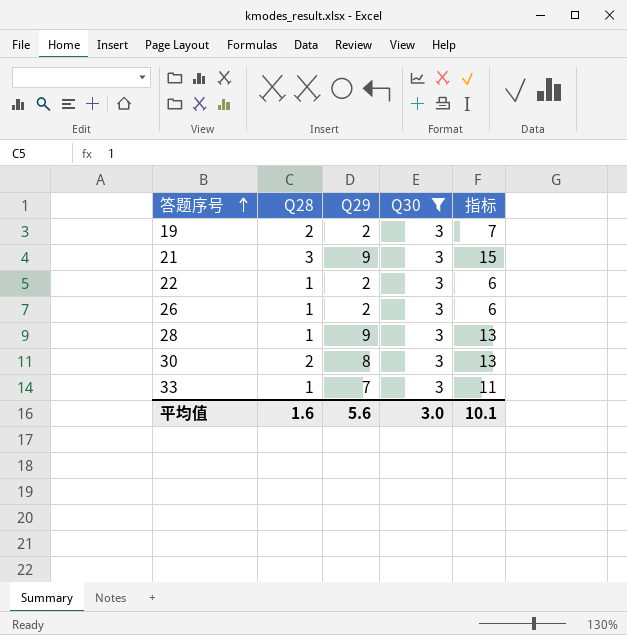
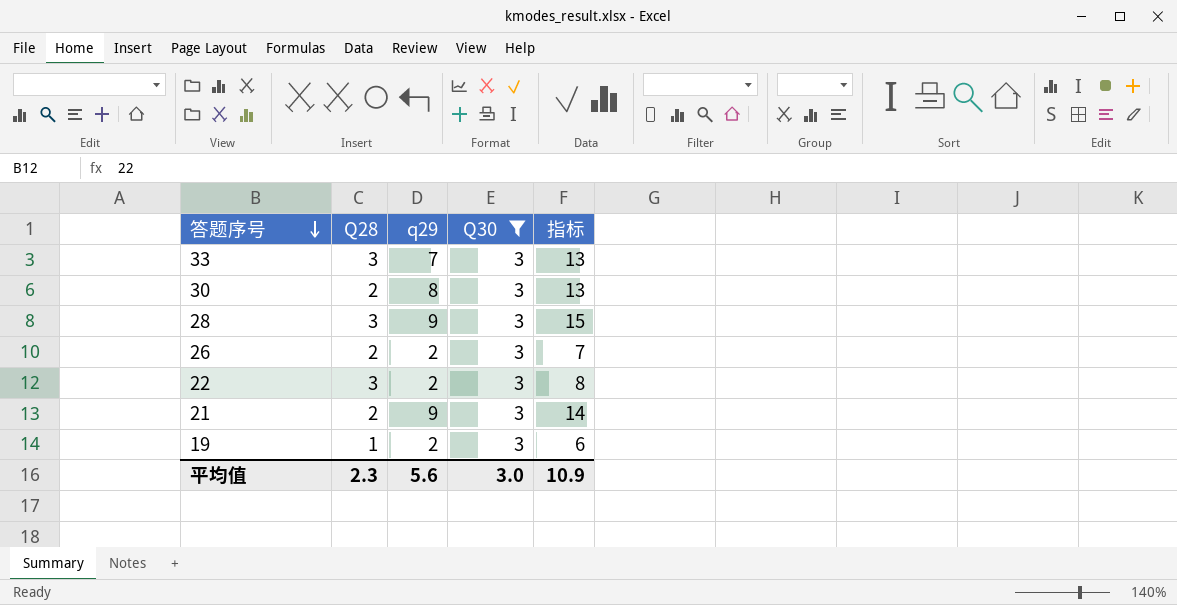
row order: 答题序号 ascending -> 答题序号 descending
column name: Q29 -> q29
33 | Q28: 1 -> 3
33 | 指标: 11 -> 13
28 | Q28: 1 -> 3
28 | 指标: 13 -> 15
26 | Q28: 1 -> 2
26 | 指标: 6 -> 7
22 | Q28: 1 -> 3
22 | 指标: 6 -> 8
21 | Q28: 3 -> 2
21 | 指标: 15 -> 14
19 | Q28: 2 -> 1
19 | 指标: 7 -> 6
平均值 | Q28: 1.6 -> 2.3
平均值 | 指标: 10.1 -> 10.9

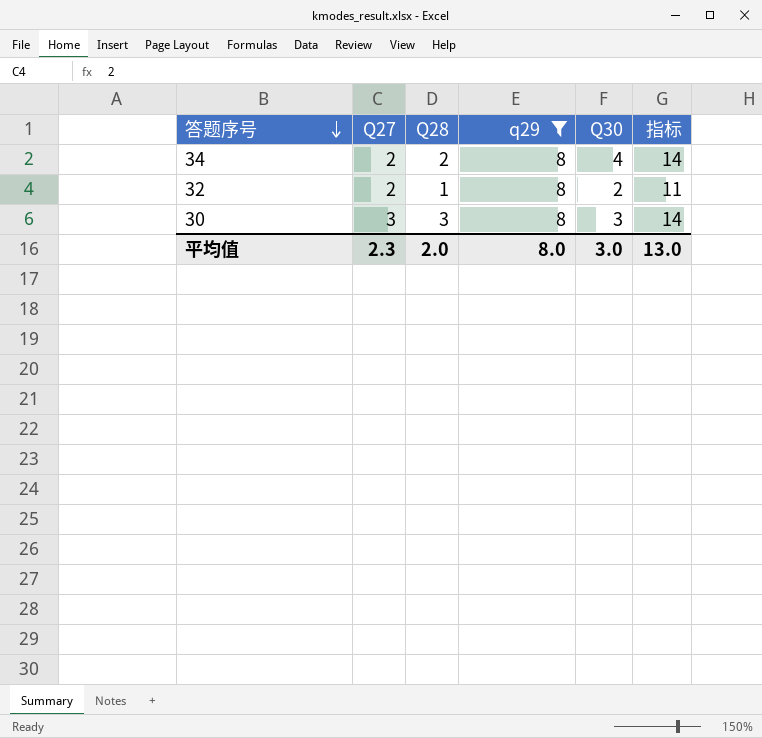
filter: Q30 = 3 -> q29 = 8
column Q27 | position: none -> 2
30 | Q28: 2 -> 3
30 | 指标: 13 -> 14
平均值 | Q28: 2.3 -> 2.0
平均值 | q29: 5.6 -> 8.0
平均值 | 指标: 10.9 -> 13.0

